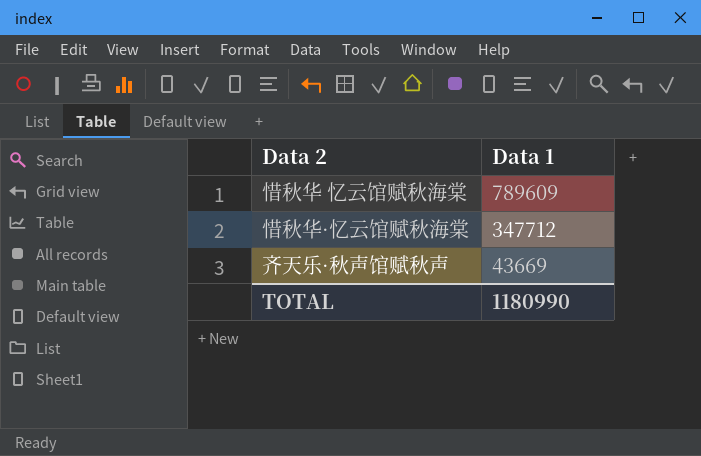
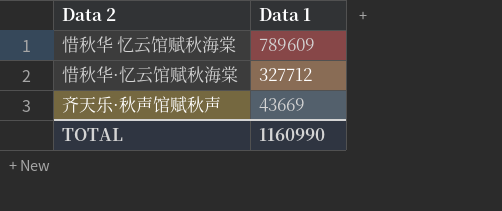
惜秋华·忆云馆赋秋海棠 | Data 1: 347712 -> 327712
TOTAL | Data 1: 1180990 -> 1160990

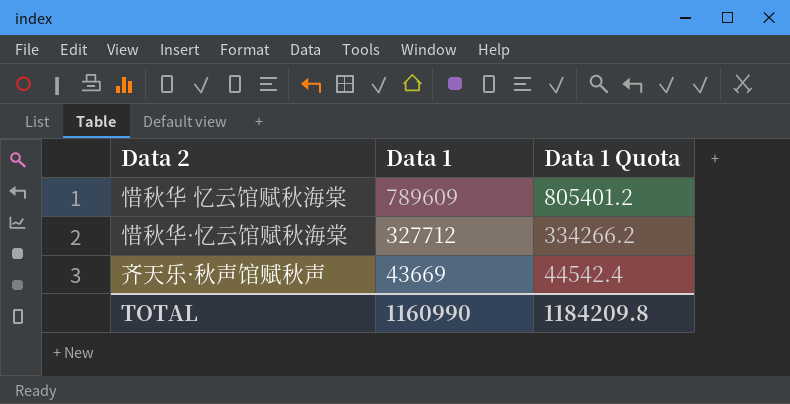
column Data 1 Quota | formula: none -> [Data 1] * 1.02

